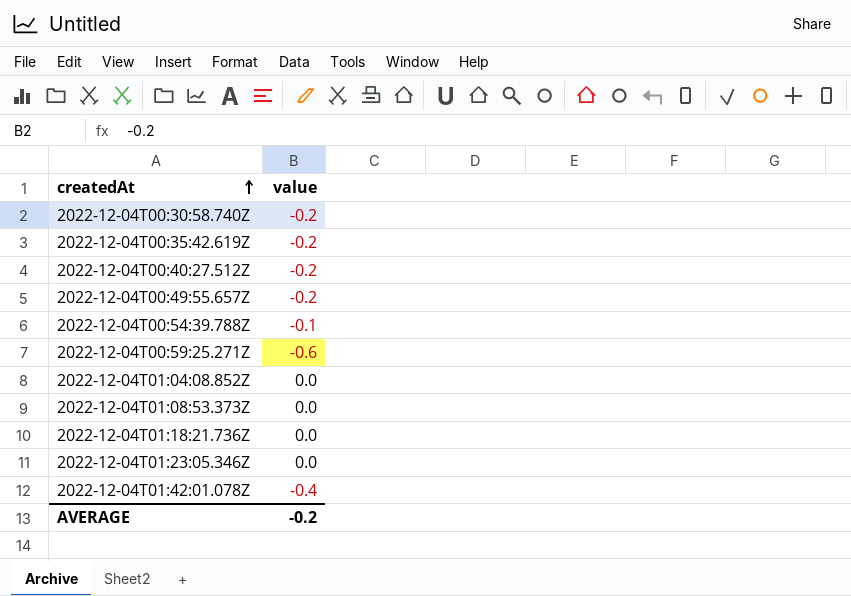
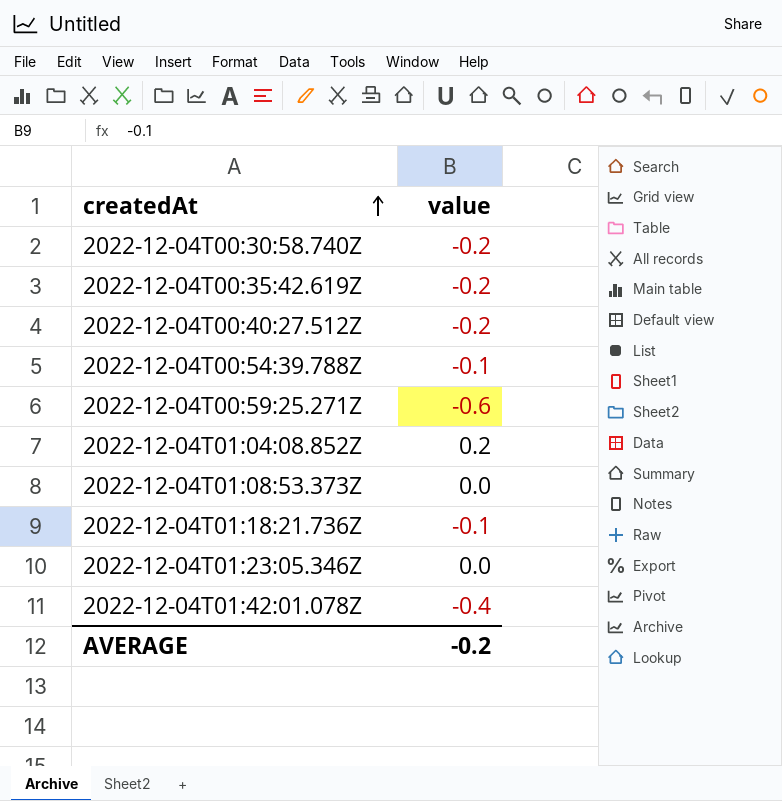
row 2022-12-04T00:49:55.657Z: -0.2 -> none
2022-12-04T01:04:08.852Z | value: 0.0 -> 0.2
2022-12-04T01:18:21.736Z | value: 0.0 -> -0.1

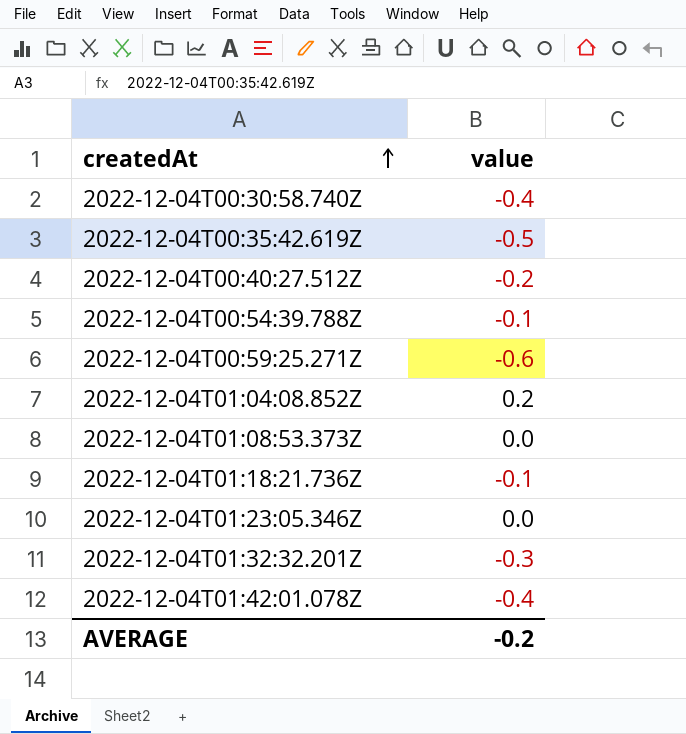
2022-12-04T00:30:58.740Z | value: -0.2 -> -0.4
2022-12-04T00:35:42.619Z | value: -0.2 -> -0.5
row 2022-12-04T01:32:32.201Z: none -> -0.3

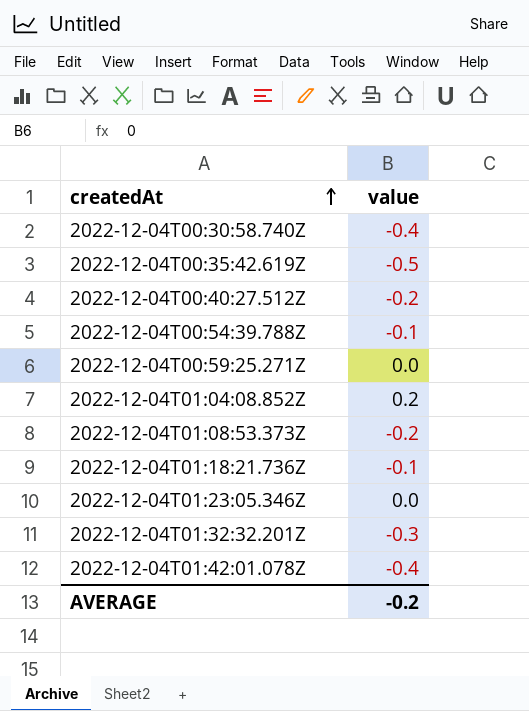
2022-12-04T00:59:25.271Z | value: -0.6 -> 0.0
2022-12-04T01:08:53.373Z | value: 0.0 -> -0.2

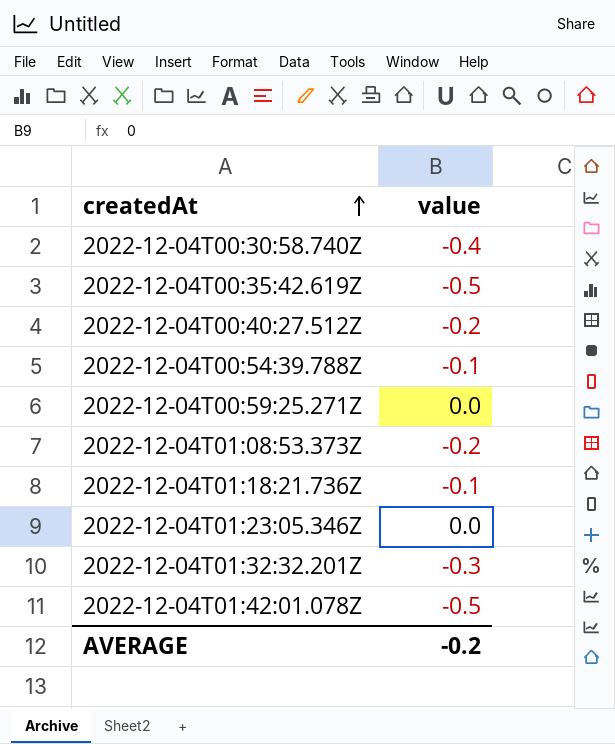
row 2022-12-04T01:04:08.852Z: 0.2 -> none
2022-12-04T01:42:01.078Z | value: -0.4 -> -0.5

